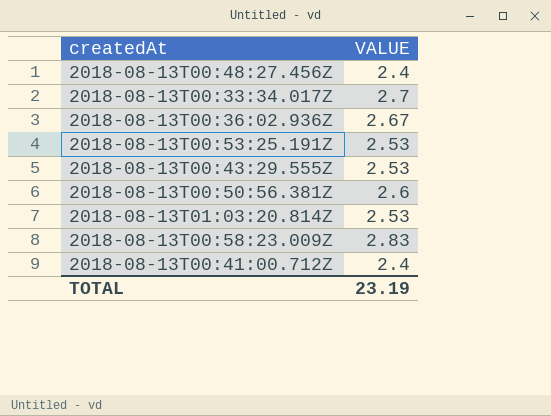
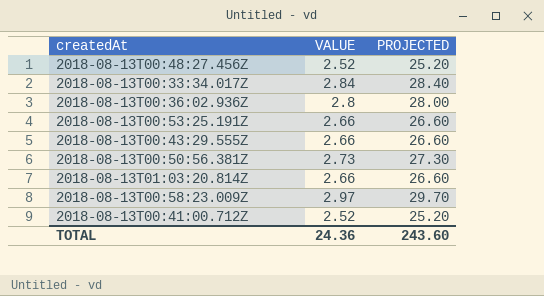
column PROJECTED | formula: none -> [VALUE] * 10
2018-08-13T00:48:27.456Z | VALUE: 2.4 -> 2.52
2018-08-13T00:33:34.017Z | VALUE: 2.7 -> 2.84
2018-08-13T00:36:02.936Z | VALUE: 2.67 -> 2.8
2018-08-13T00:53:25.191Z | VALUE: 2.53 -> 2.66
2018-08-13T00:43:29.555Z | VALUE: 2.53 -> 2.66
2018-08-13T00:50:56.381Z | VALUE: 2.6 -> 2.73
2018-08-13T01:03:20.814Z | VALUE: 2.53 -> 2.66
2018-08-13T00:58:23.009Z | VALUE: 2.83 -> 2.97
2018-08-13T00:41:00.712Z | VALUE: 2.4 -> 2.52
TOTAL | VALUE: 23.19 -> 24.36

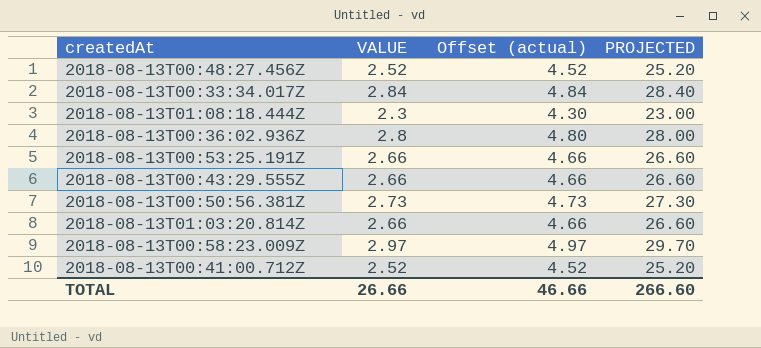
column Offset (actual) | formula: none -> [VALUE] + 2
row 2018-08-13T01:08:18.444Z: none -> 2.3 | 4.30 | 23.00
TOTAL | VALUE: 24.36 -> 26.66
TOTAL | PROJECTED: 243.60 -> 266.60

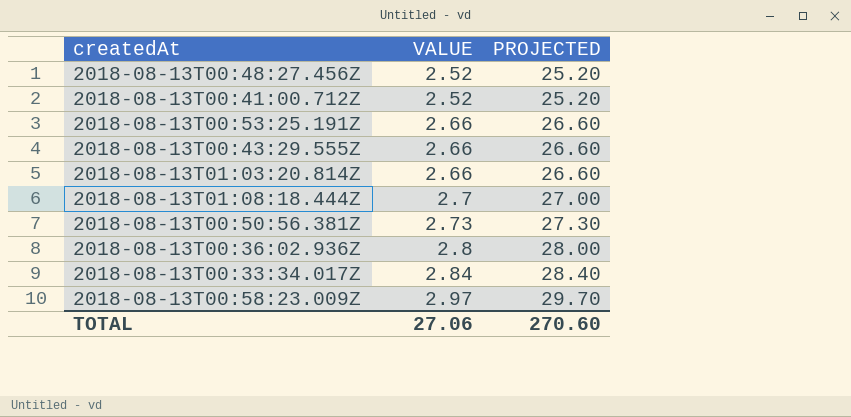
row order: none -> VALUE ascending
column Offset (actual) | formula: [VALUE] + 2 -> none
2018-08-13T01:08:18.444Z | VALUE: 2.3 -> 2.7
2018-08-13T01:08:18.444Z | PROJECTED: 23.00 -> 27.00
TOTAL | VALUE: 26.66 -> 27.06
TOTAL | PROJECTED: 266.60 -> 270.60

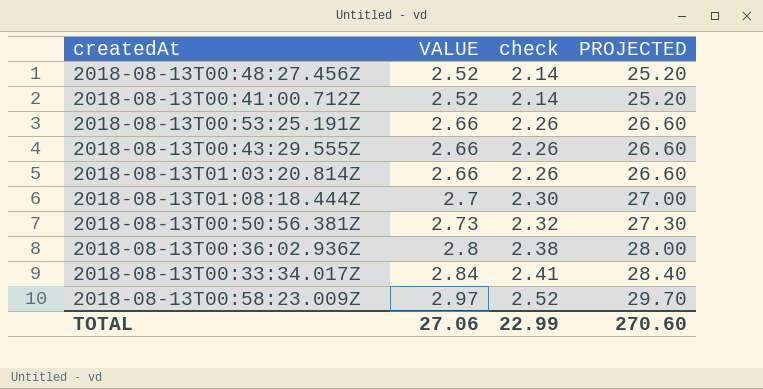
column check | formula: none -> [VALUE] * 0.85

